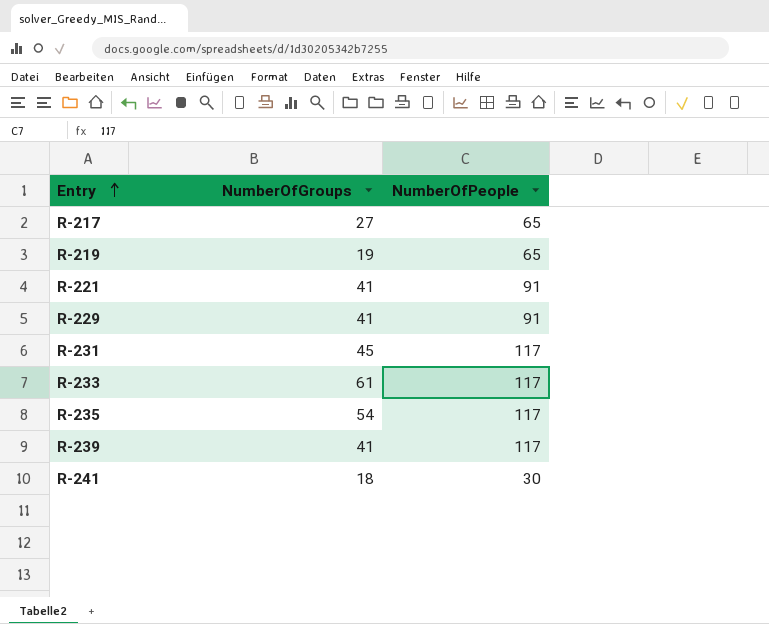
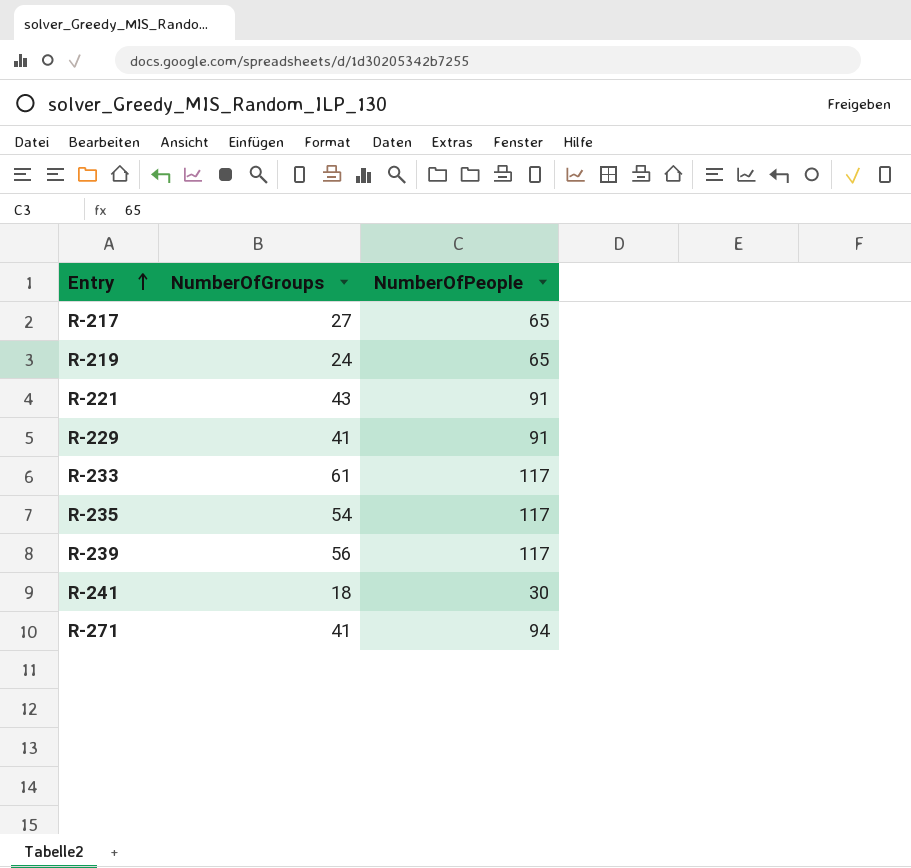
row R-231: 45 | 117 -> none
R-219 | NumberOfGroups: 19 -> 24
R-221 | NumberOfGroups: 41 -> 43
R-239 | NumberOfGroups: 41 -> 56
row R-271: none -> 41 | 94

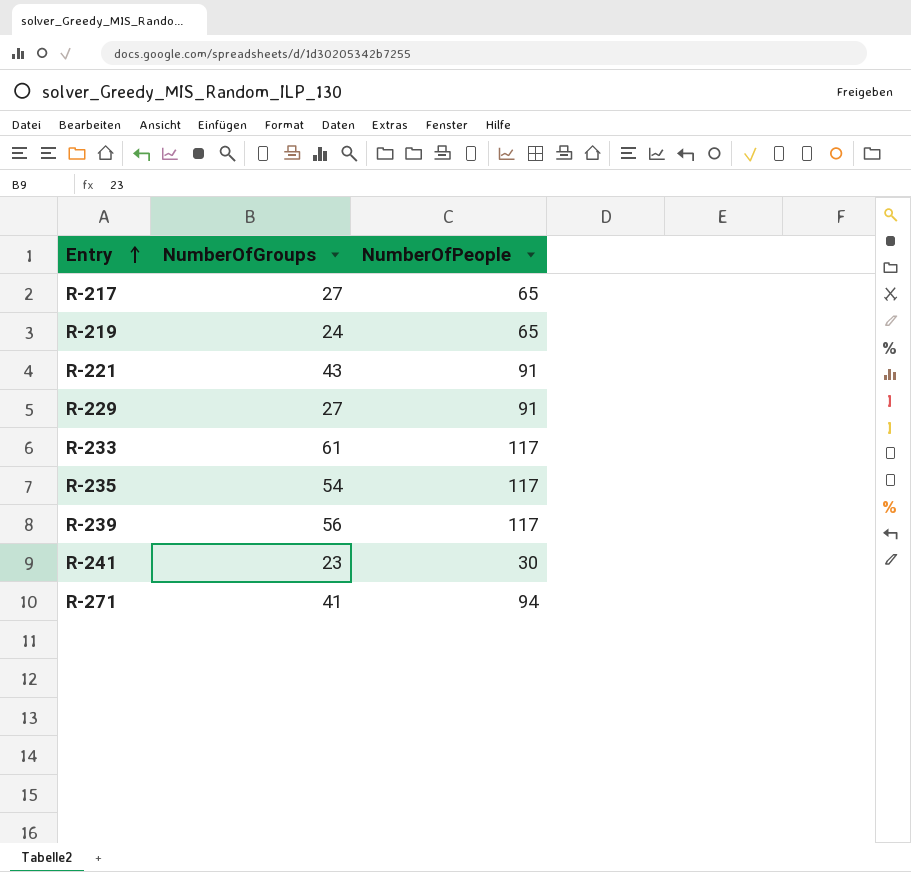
R-229 | NumberOfGroups: 41 -> 27
R-241 | NumberOfGroups: 18 -> 23

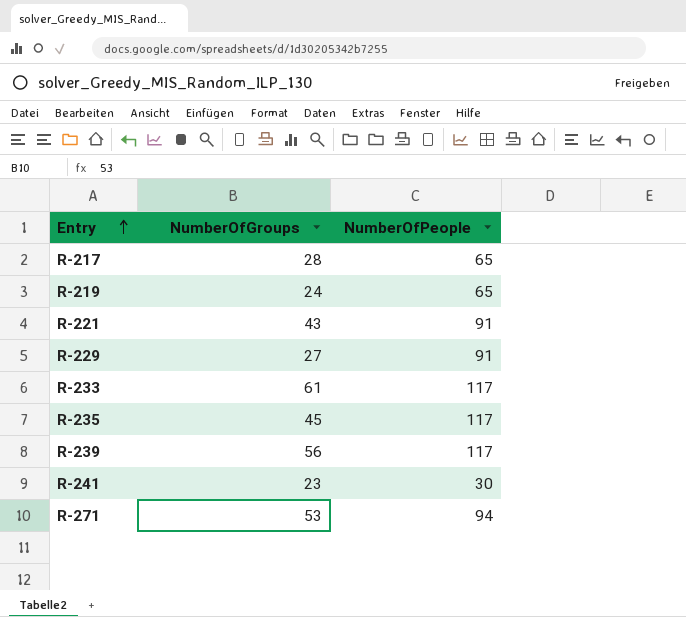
R-217 | NumberOfGroups: 27 -> 28
R-235 | NumberOfGroups: 54 -> 45
R-271 | NumberOfGroups: 41 -> 53

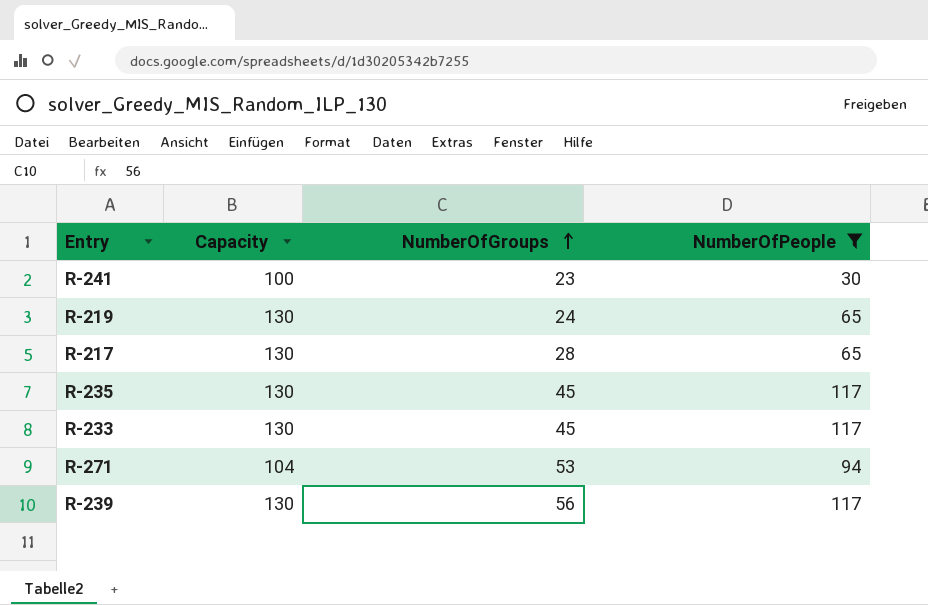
filter: none -> NumberOfPeople != 91
row order: Entry ascending -> NumberOfGroups ascending
column Capacity | position: none -> 2
R-233 | NumberOfGroups: 61 -> 45

